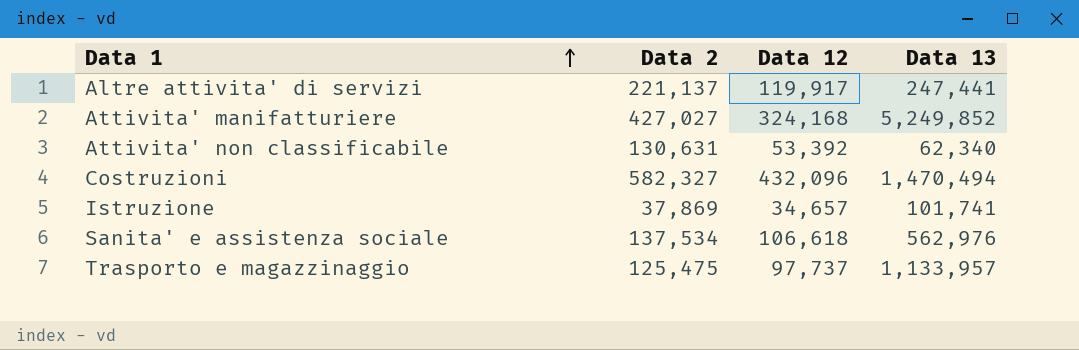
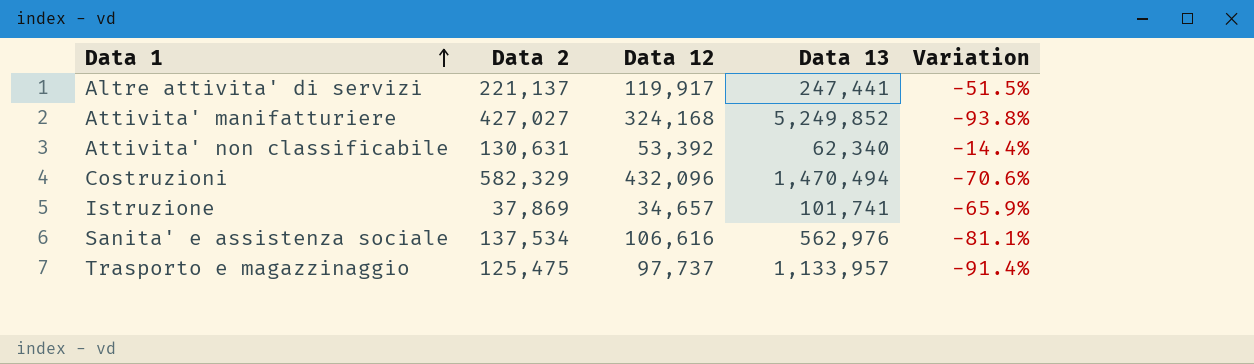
column Variation | formula: none -> ([Data 12] - [Data 13]) / [Data 13]
Costruzioni | Data 2: 582,327 -> 582,329
Sanita' e assistenza sociale | Data 12: 106,618 -> 106,616

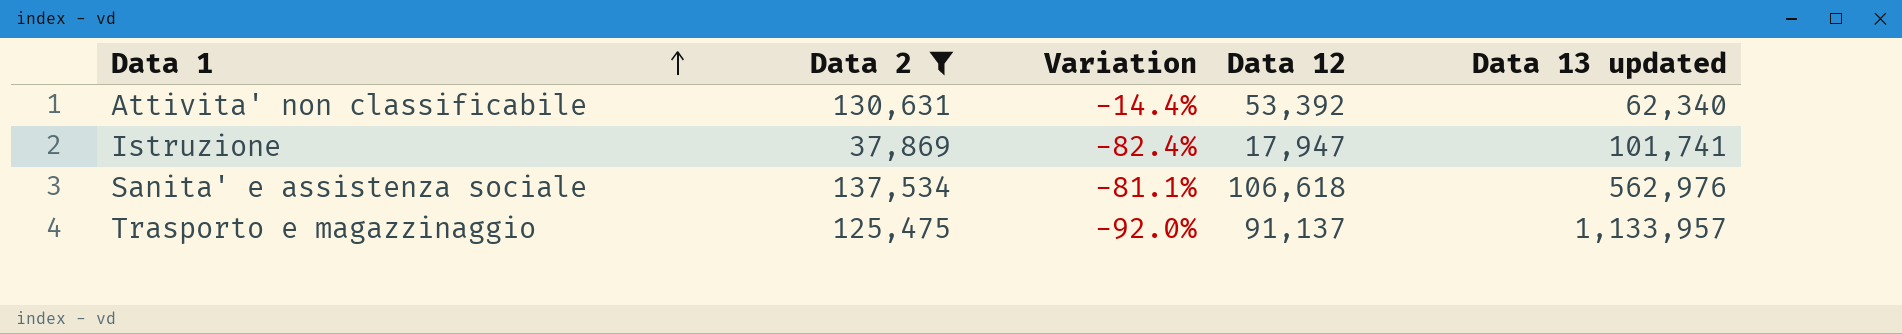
filter: none -> Data 2 <= 137,534
column Variation | position: 5 -> 3
column name: Data 13 -> Data 13 updated
Istruzione | Variation: -65.9% -> -82.4%
Istruzione | Data 12: 34,657 -> 17,947
Sanita' e assistenza sociale | Data 12: 106,616 -> 106,618
Trasporto e magazzinaggio | Variation: -91.4% -> -92.0%
Trasporto e magazzinaggio | Data 12: 97,737 -> 91,137

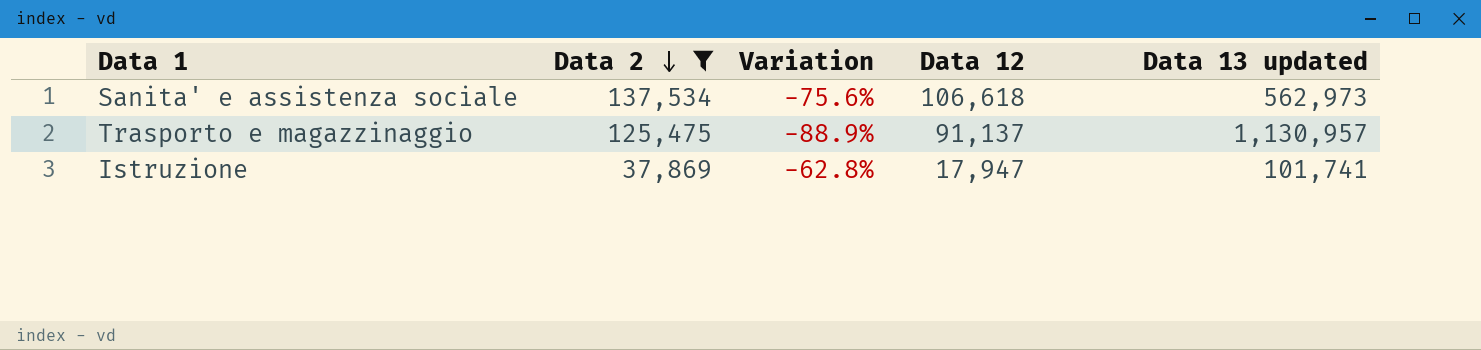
row order: Data 1 ascending -> Data 2 descending
column Variation | formula: ([Data 12] - [Data 13 updated]) / [Data 13 updated] -> ([Data 2] - [Data 13 updated]) / [Data 13 updated]
row Attivita' non classificabile: 130,631 | -14.4% | 53,392 | 62,340 -> none
Sanita' e assistenza sociale | Data 13 updated: 562,976 -> 562,973
Trasporto e magazzinaggio | Data 13 updated: 1,133,957 -> 1,130,957

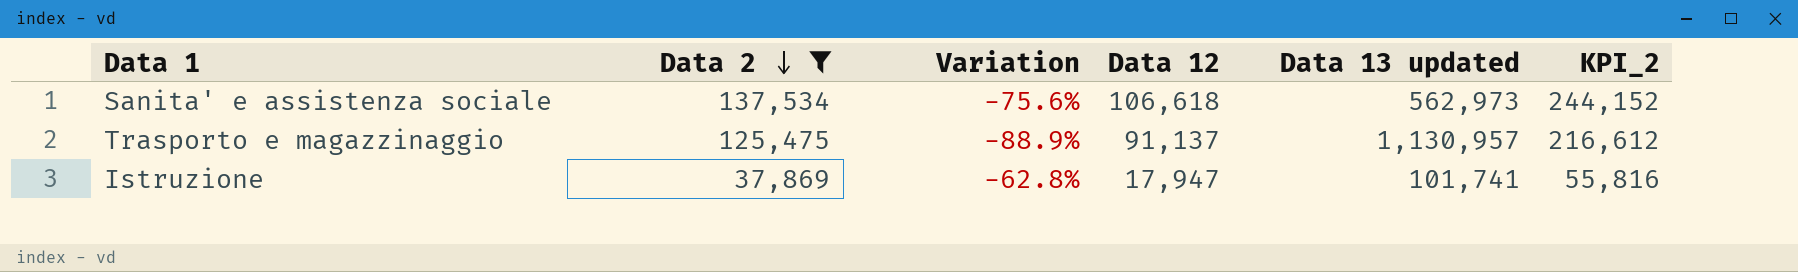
column KPI_2 | formula: none -> [Data 2] + [Data 12]

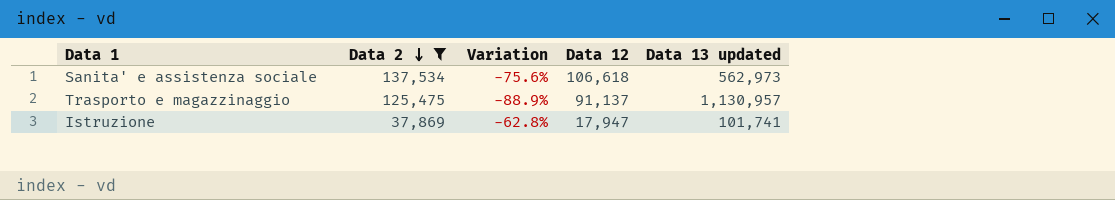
column KPI_2 | formula: [Data 2] + [Data 12] -> none

